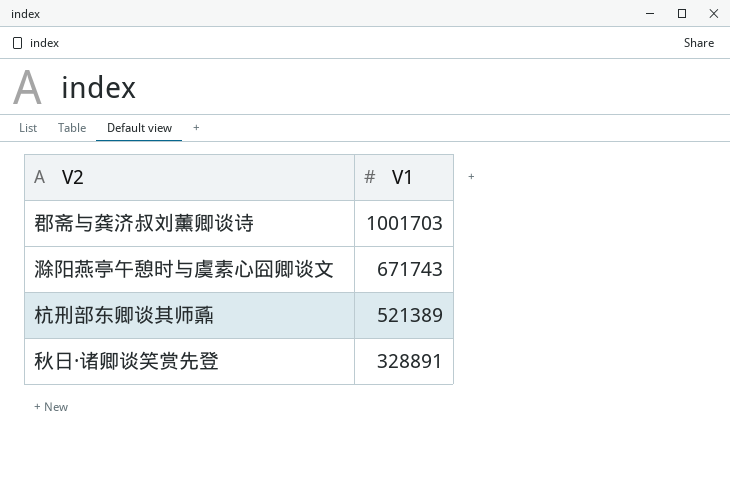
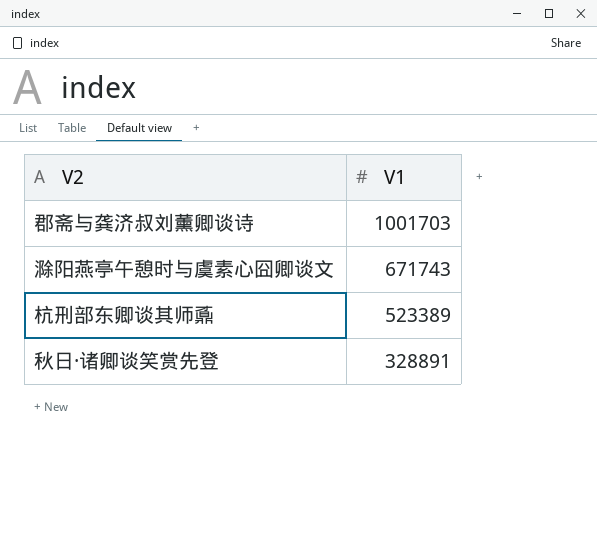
杭刑部东卿谈其师鼒 | V1: 521389 -> 523389

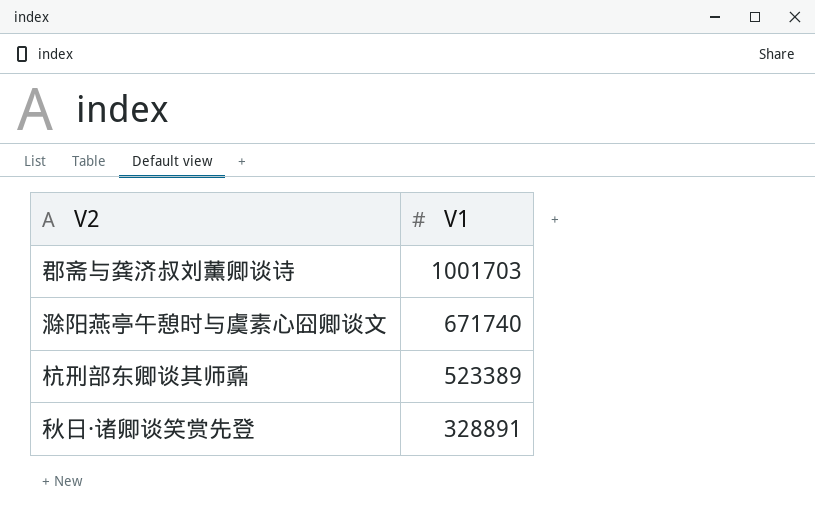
滁阳燕亭午憩时与虞素心囧卿谈文 | V1: 671743 -> 671740

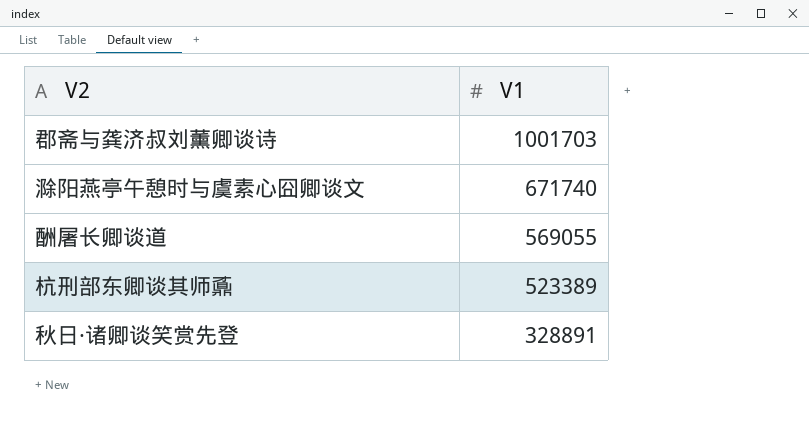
row 酬屠长卿谈道: none -> 569055

